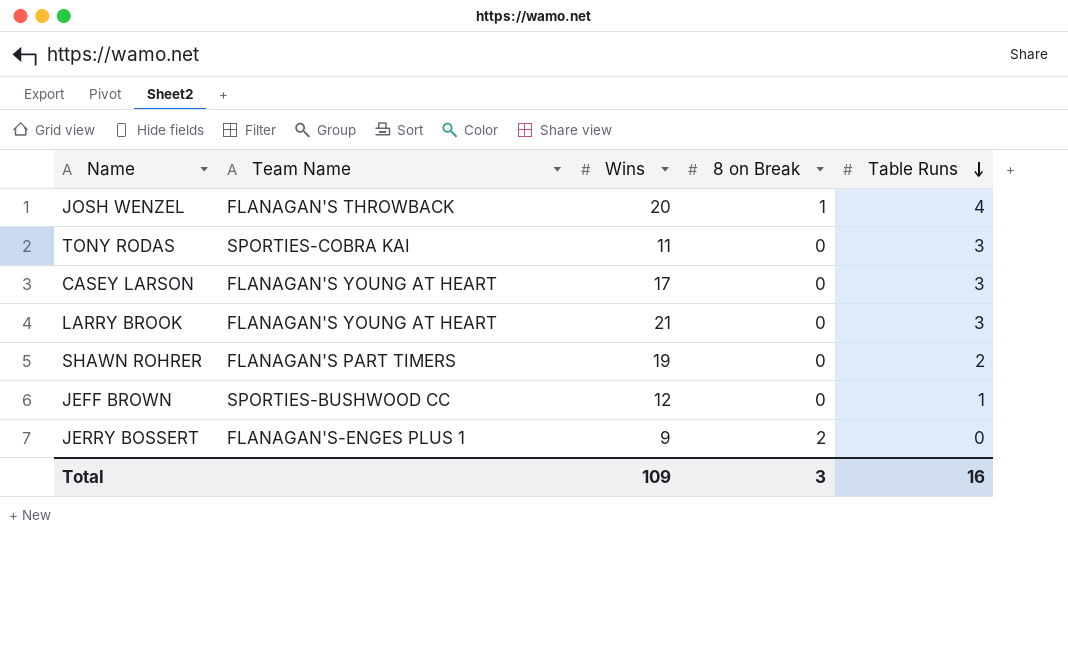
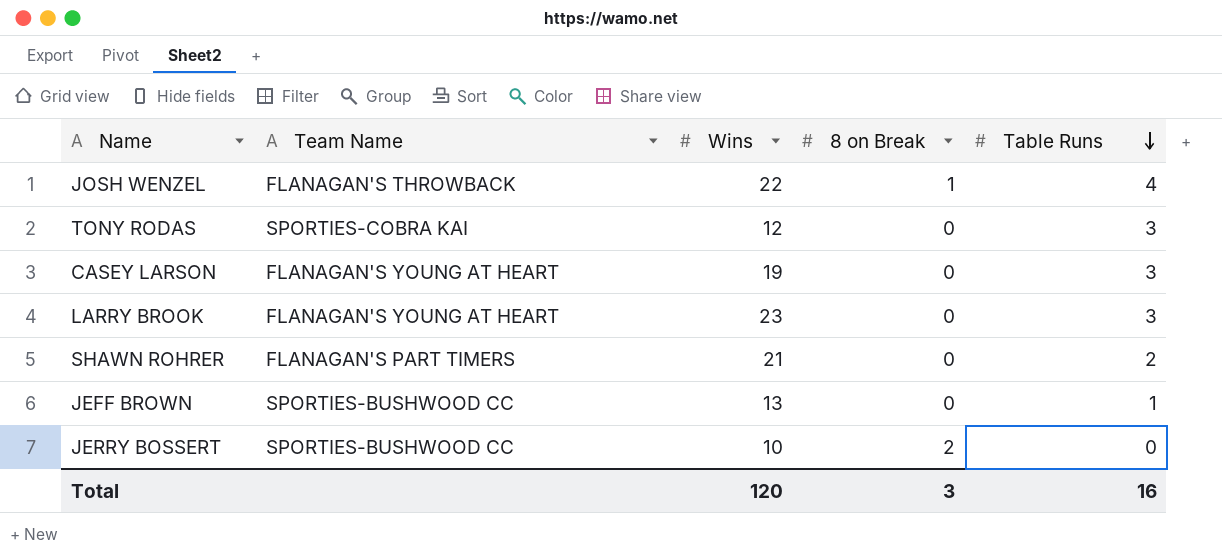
JOSH WENZEL | Wins: 20 -> 22
TONY RODAS | Wins: 11 -> 12
CASEY LARSON | Wins: 17 -> 19
LARRY BROOK | Wins: 21 -> 23
SHAWN ROHRER | Wins: 19 -> 21
JEFF BROWN | Wins: 12 -> 13
JERRY BOSSERT | Team Name: FLANAGAN'S-ENGES PLUS 1 -> SPORTIES-BUSHWOOD CC
JERRY BOSSERT | Wins: 9 -> 10
Total | Wins: 109 -> 120

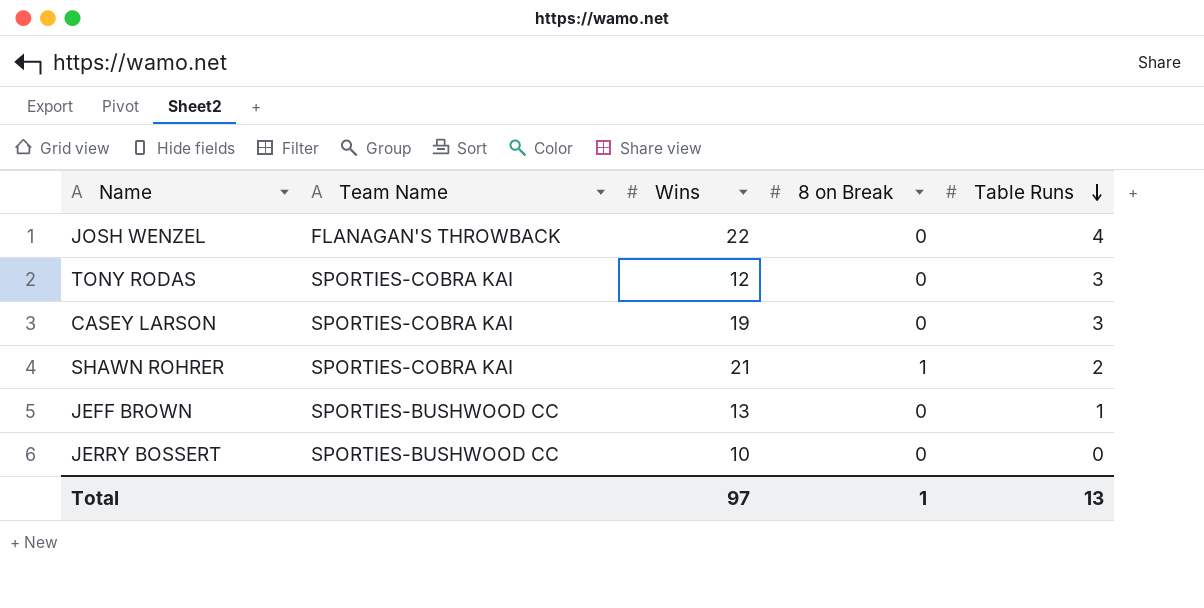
row LARRY BROOK: FLANAGAN'S YOUNG AT HEART | 23 | 0 | 3 -> none
JOSH WENZEL | 8 on Break: 1 -> 0
CASEY LARSON | Team Name: FLANAGAN'S YOUNG AT HEART -> SPORTIES-COBRA KAI
SHAWN ROHRER | Team Name: FLANAGAN'S PART TIMERS -> SPORTIES-COBRA KAI
SHAWN ROHRER | 8 on Break: 0 -> 1
JERRY BOSSERT | 8 on Break: 2 -> 0
Total | Wins: 120 -> 97
Total | 8 on Break: 3 -> 1
Total | Table Runs: 16 -> 13

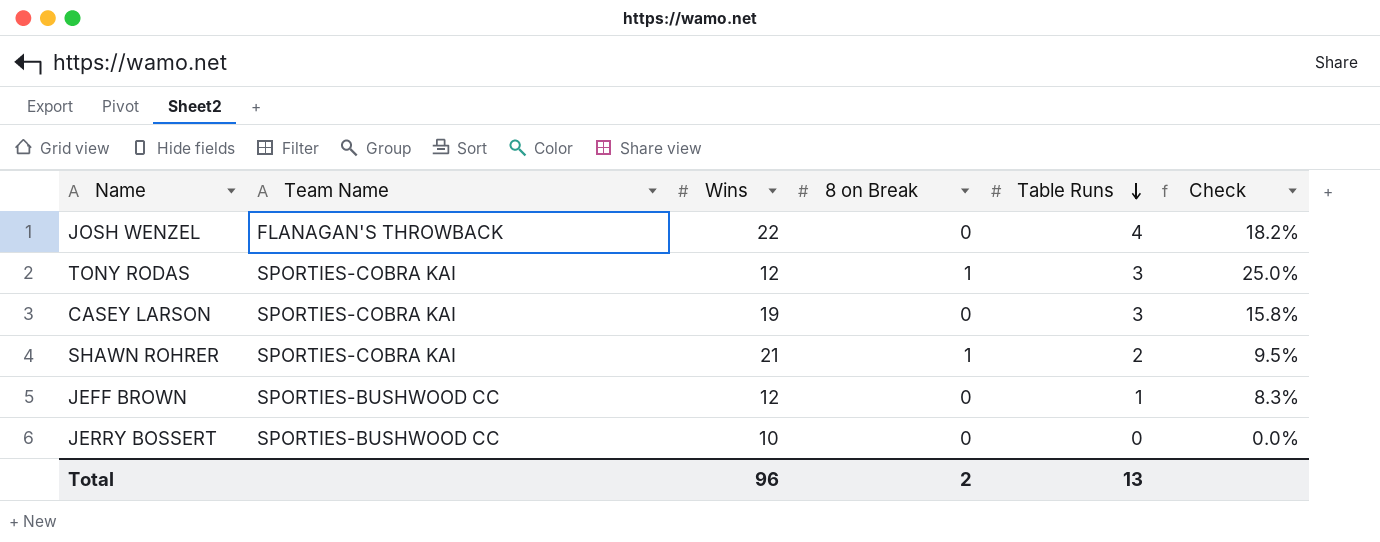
column Check | formula: none -> [Table Runs] / [Wins]
TONY RODAS | 8 on Break: 0 -> 1
JEFF BROWN | Wins: 13 -> 12
Total | Wins: 97 -> 96
Total | 8 on Break: 1 -> 2

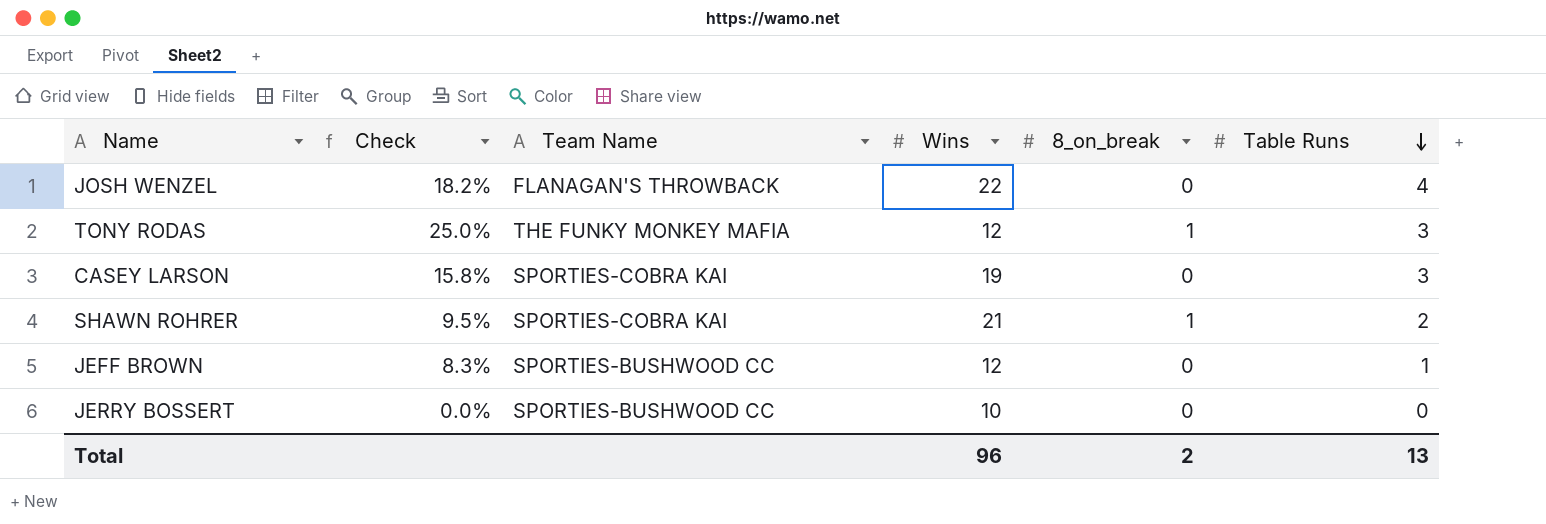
column Check | position: 6 -> 2
column name: 8 on Break -> 8_on_break
TONY RODAS | Team Name: SPORTIES-COBRA KAI -> THE FUNKY MONKEY MAFIA

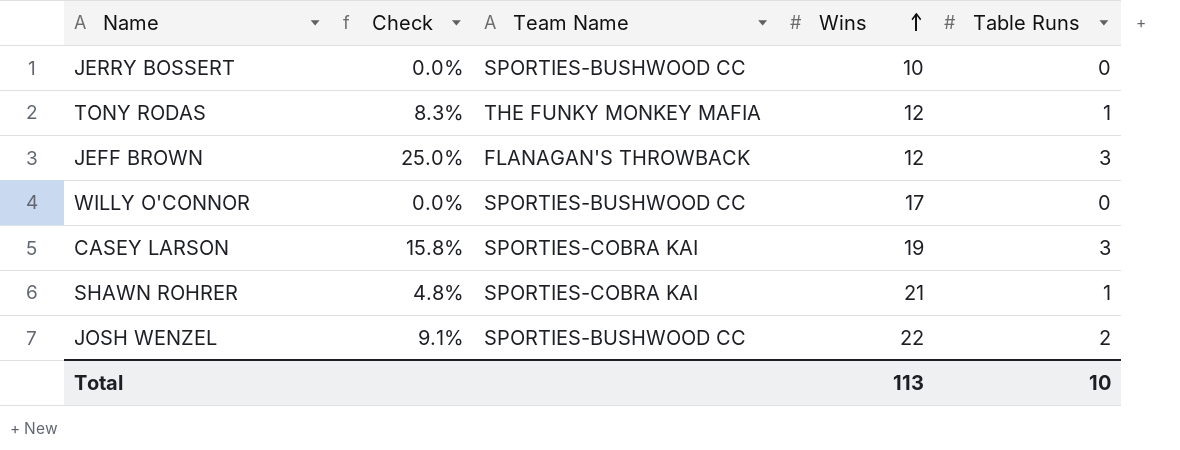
row order: Table Runs descending -> Wins ascending
column 8_on_break | position: 5 -> none
TONY RODAS | Check: 25.0% -> 8.3%
TONY RODAS | Table Runs: 3 -> 1
JEFF BROWN | Check: 8.3% -> 25.0%
JEFF BROWN | Team Name: SPORTIES-BUSHWOOD CC -> FLANAGAN'S THROWBACK
JEFF BROWN | Table Runs: 1 -> 3
row WILLY O'CONNOR: none -> 0.0% | SPORTIES-BUSHWOOD CC | 17 | 0
SHAWN ROHRER | Check: 9.5% -> 4.8%
SHAWN ROHRER | Table Runs: 2 -> 1
JOSH WENZEL | Check: 18.2% -> 9.1%
JOSH WENZEL | Team Name: FLANAGAN'S THROWBACK -> SPORTIES-BUSHWOOD CC
JOSH WENZEL | Table Runs: 4 -> 2
Total | Wins: 96 -> 113
Total | Table Runs: 13 -> 10

